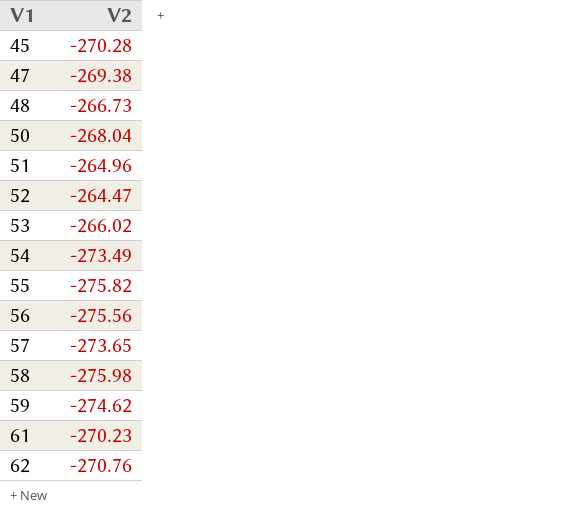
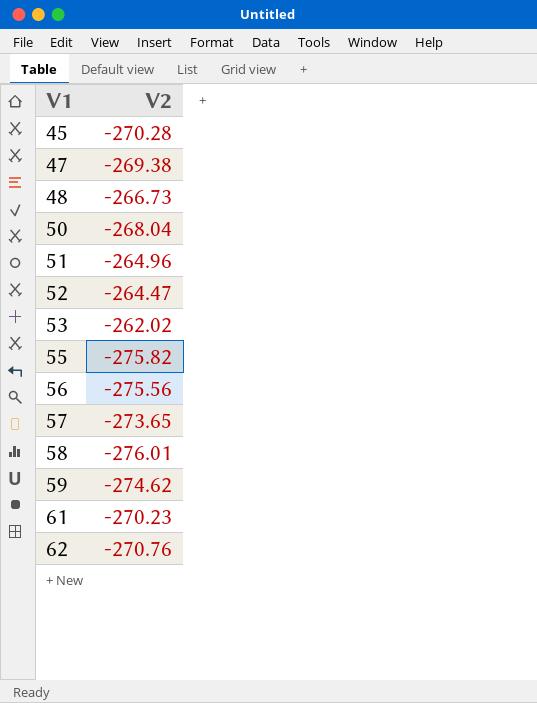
row 54: -273.49 -> none
53 | V2: -266.02 -> -262.02
58 | V2: -275.98 -> -276.01

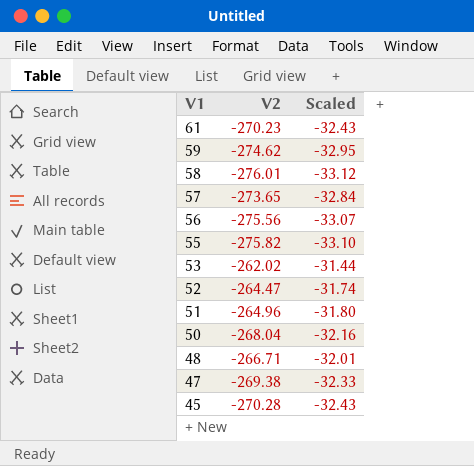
row order: V1 ascending -> V1 descending
column Scaled | formula: none -> [V2] * 0.12
row 62: -270.76 -> none
48 | V2: -266.73 -> -266.71

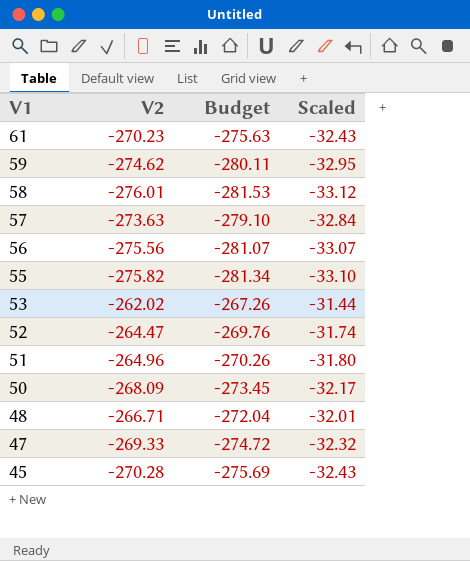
column Budget | formula: none -> [V2] * 1.02
57 | V2: -273.65 -> -273.63
50 | V2: -268.04 -> -268.09
50 | Scaled: -32.16 -> -32.17
47 | V2: -269.38 -> -269.33
47 | Scaled: -32.33 -> -32.32

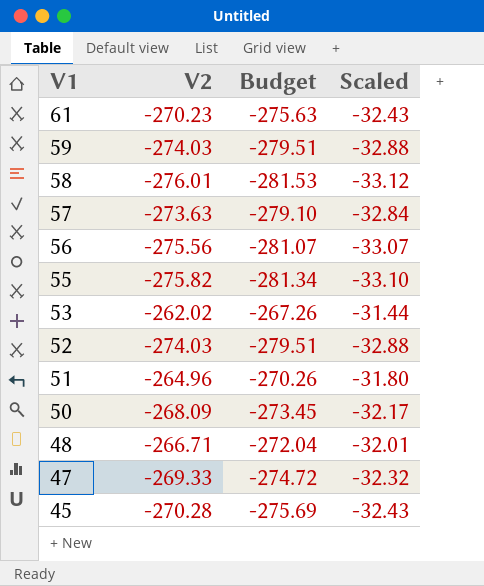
59 | V2: -274.62 -> -274.03
59 | Budget: -280.11 -> -279.51
59 | Scaled: -32.95 -> -32.88
52 | V2: -264.47 -> -274.03
52 | Budget: -269.76 -> -279.51
52 | Scaled: -31.74 -> -32.88

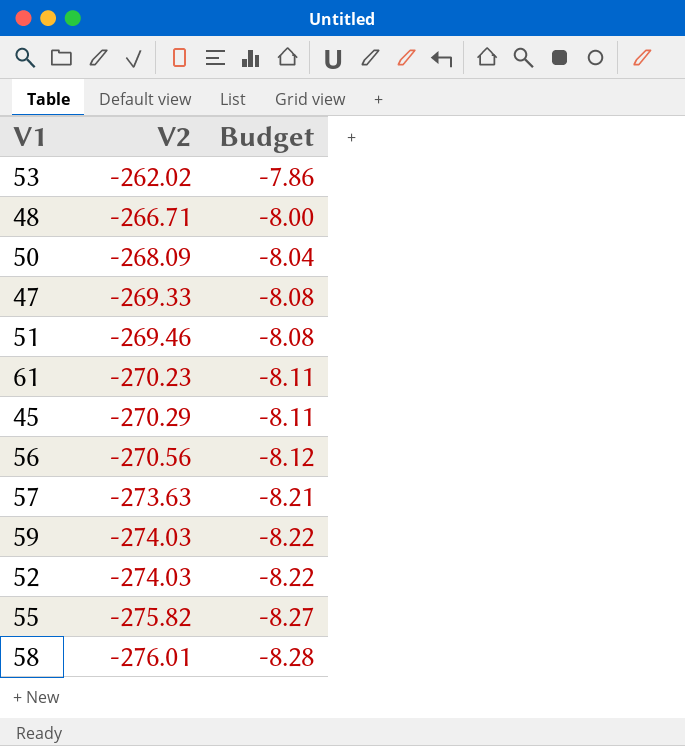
row order: V1 descending -> V2 descending
column Scaled | formula: [V2] * 0.12 -> none
column Budget | formula: [V2] * 1.02 -> [V2] * 0.03
51 | V2: -264.96 -> -269.46
45 | V2: -270.28 -> -270.29
56 | V2: -275.56 -> -270.56

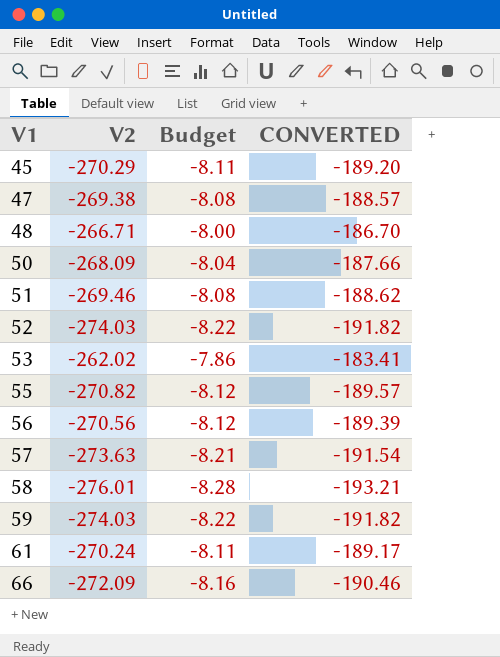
row order: V2 descending -> V1 ascending
column CONVERTED | formula: none -> [V2] * 0.7
47 | V2: -269.33 -> -269.38
55 | V2: -275.82 -> -270.82
55 | Budget: -8.27 -> -8.12
61 | V2: -270.23 -> -270.24
row 66: none -> -272.09 | -8.16 | -190.46

